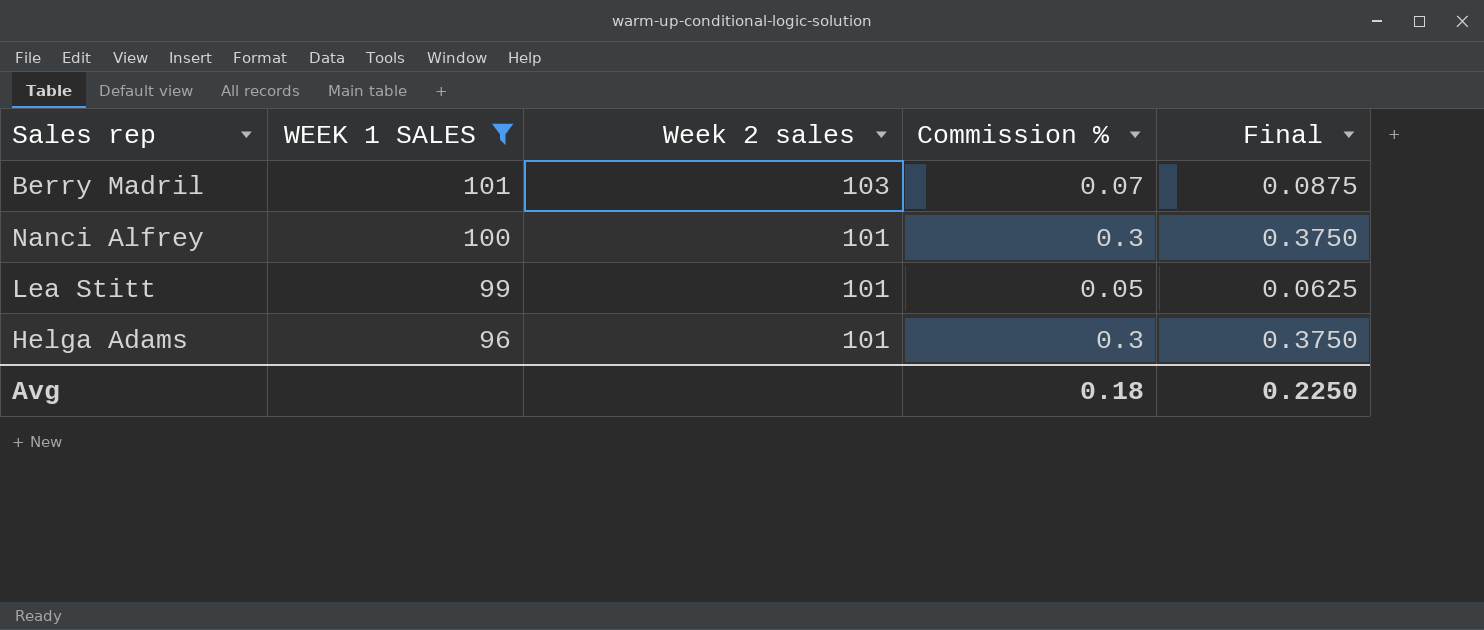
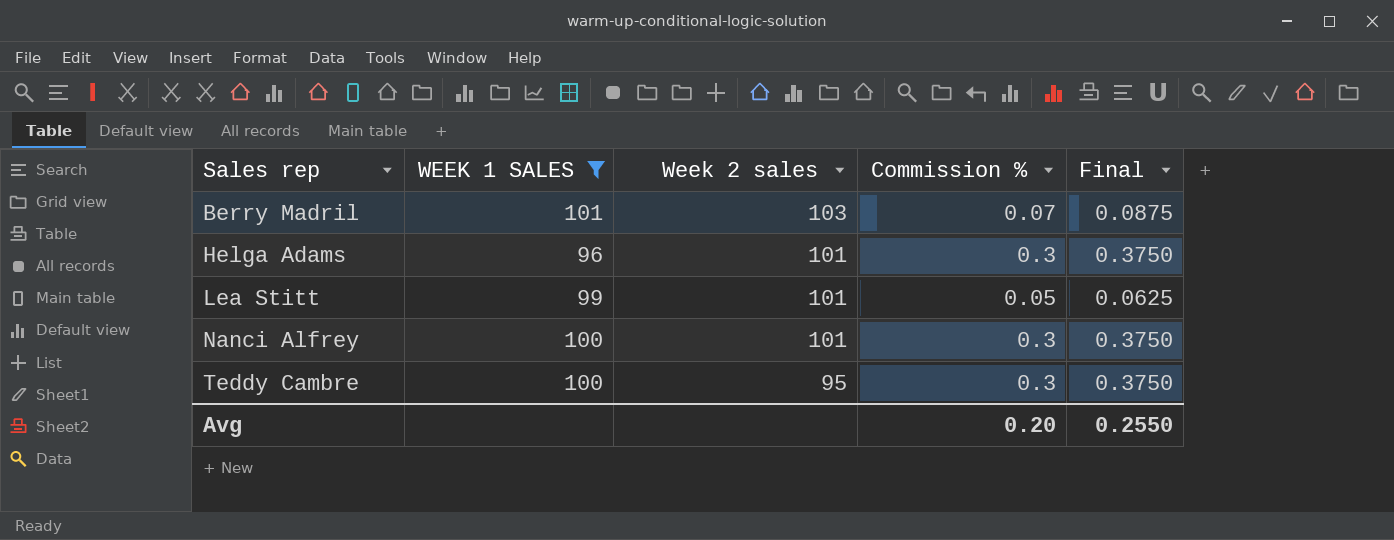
row order: WEEK 1 SALES descending -> Sales rep ascending
row Teddy Cambre: none -> 100 | 95 | 0.3 | 0.3750
Avg | Commission %: 0.18 -> 0.20
Avg | Final: 0.2250 -> 0.2550

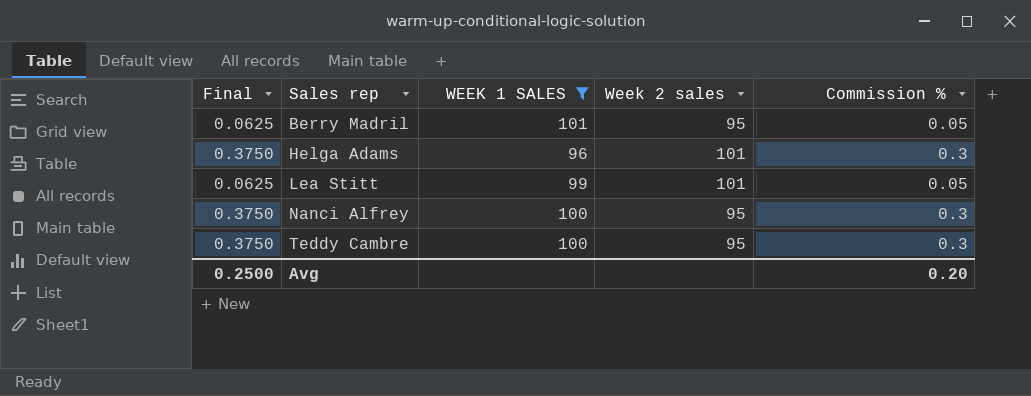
column Final | position: 5 -> 1
Berry Madril | Final: 0.0875 -> 0.0625
Berry Madril | Week 2 sales: 103 -> 95
Berry Madril | Commission %: 0.07 -> 0.05
Nanci Alfrey | Week 2 sales: 101 -> 95
Avg | Final: 0.2550 -> 0.2500

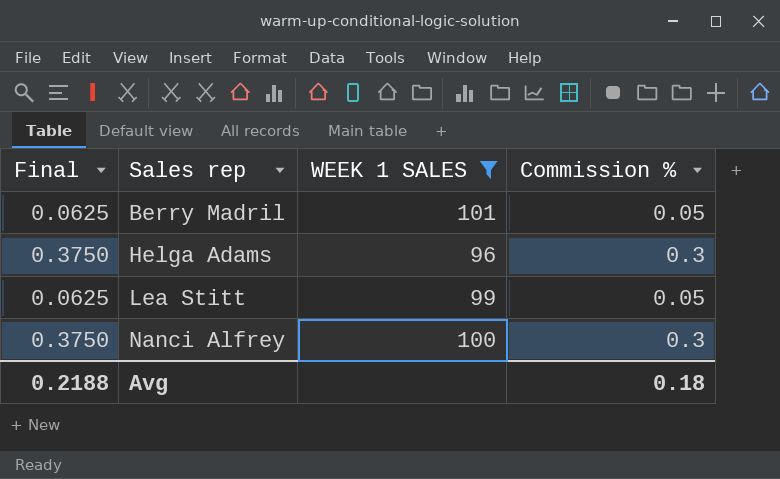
column Week 2 sales | position: 4 -> none
row Teddy Cambre: 0.3750 | 100 | 95 | 0.3 -> none
Avg | Final: 0.2500 -> 0.2188
Avg | Commission %: 0.20 -> 0.18

